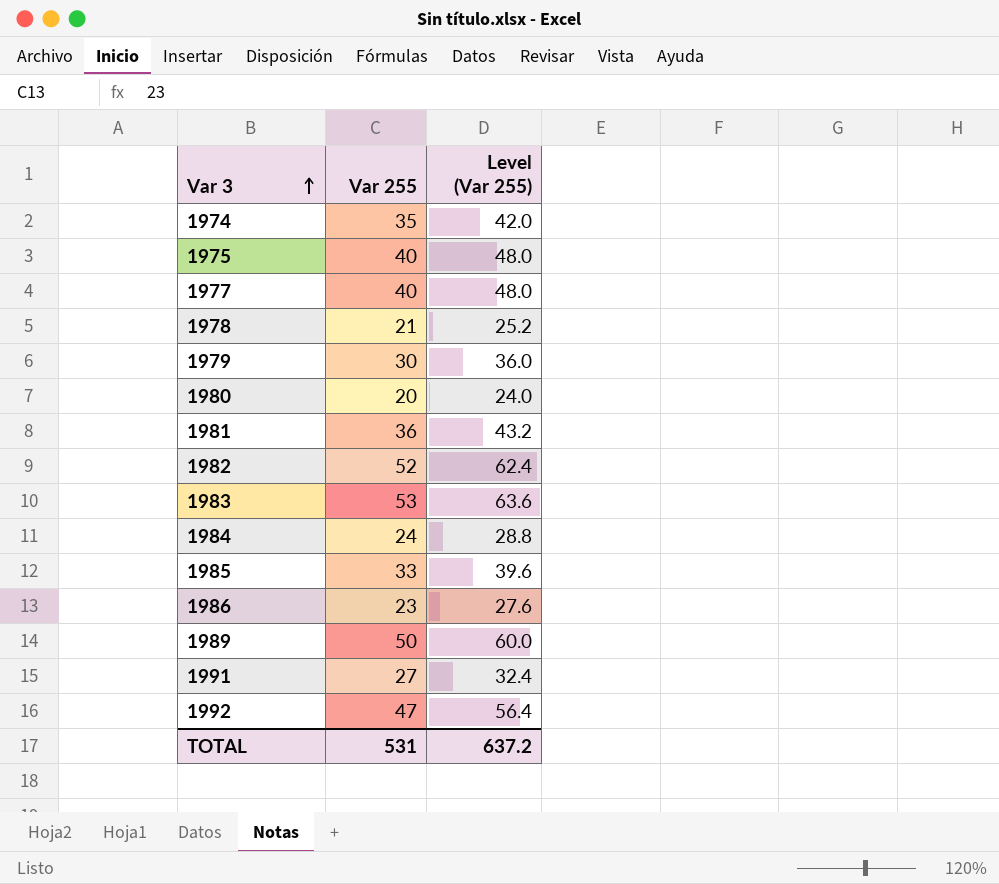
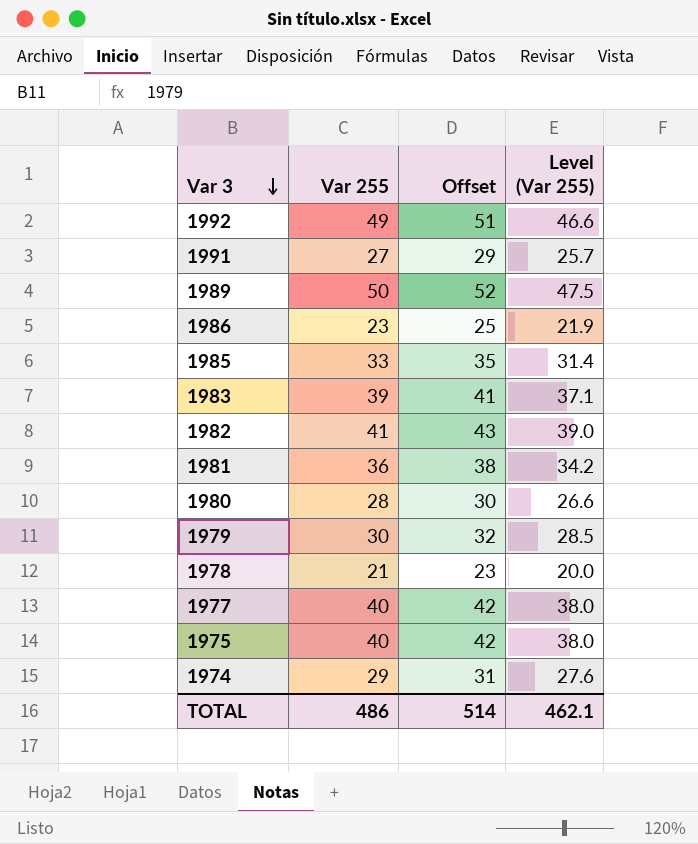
row order: Var 3 ascending -> Var 3 descending
column Offset | formula: none -> [Var 255] + 2
column Level (Var 255) | formula: [Var 255] * 1.2 -> [Var 255] * 0.95
row 1984: 24 | 28.8 -> none
1992 | Var 255: 47 -> 49
1983 | Var 255: 53 -> 39
1982 | Var 255: 52 -> 41
1980 | Var 255: 20 -> 28
1974 | Var 255: 35 -> 29
TOTAL | Var 255: 531 -> 486
TOTAL | Level (Var 255): 637.2 -> 462.1

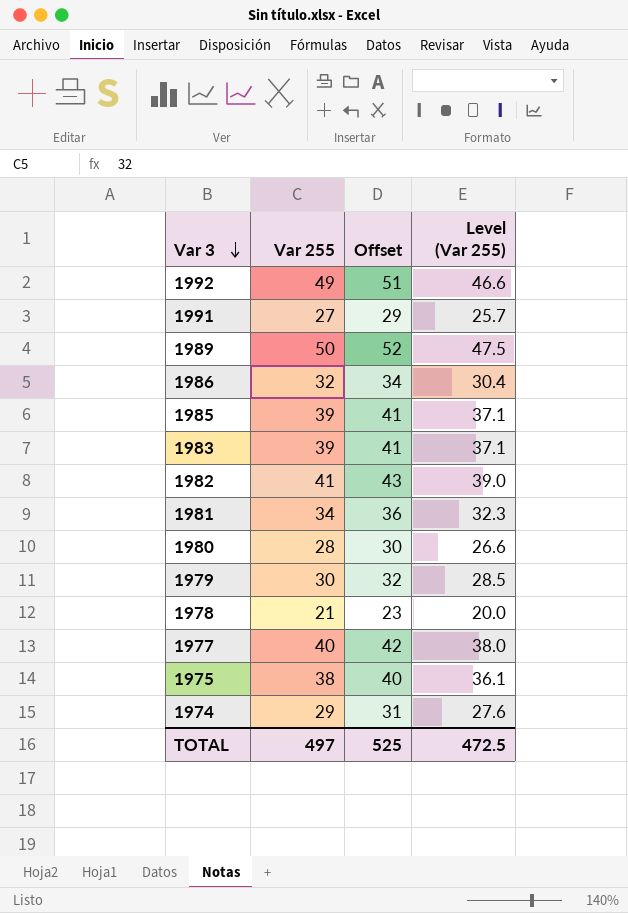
1986 | Var 255: 23 -> 32
1986 | Offset: 25 -> 34
1986 | Level (Var 255): 21.9 -> 30.4
1985 | Var 255: 33 -> 39
1985 | Offset: 35 -> 41
1985 | Level (Var 255): 31.4 -> 37.1
1981 | Var 255: 36 -> 34
1981 | Offset: 38 -> 36
1981 | Level (Var 255): 34.2 -> 32.3
1975 | Var 255: 40 -> 38
1975 | Offset: 42 -> 40
1975 | Level (Var 255): 38.0 -> 36.1
TOTAL | Var 255: 486 -> 497
TOTAL | Offset: 514 -> 525
TOTAL | Level (Var 255): 462.1 -> 472.5

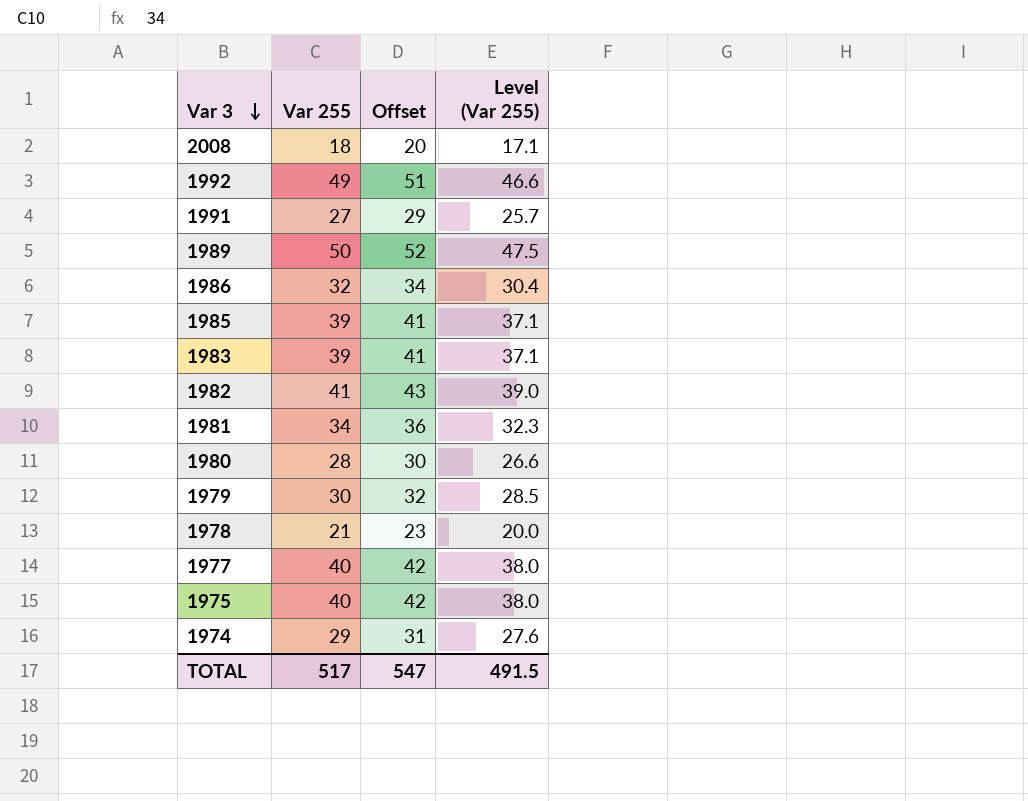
row 2008: none -> 18 | 20 | 17.1
1975 | Var 255: 38 -> 40
1975 | Offset: 40 -> 42
1975 | Level (Var 255): 36.1 -> 38.0
TOTAL | Var 255: 497 -> 517
TOTAL | Offset: 525 -> 547
TOTAL | Level (Var 255): 472.5 -> 491.5

